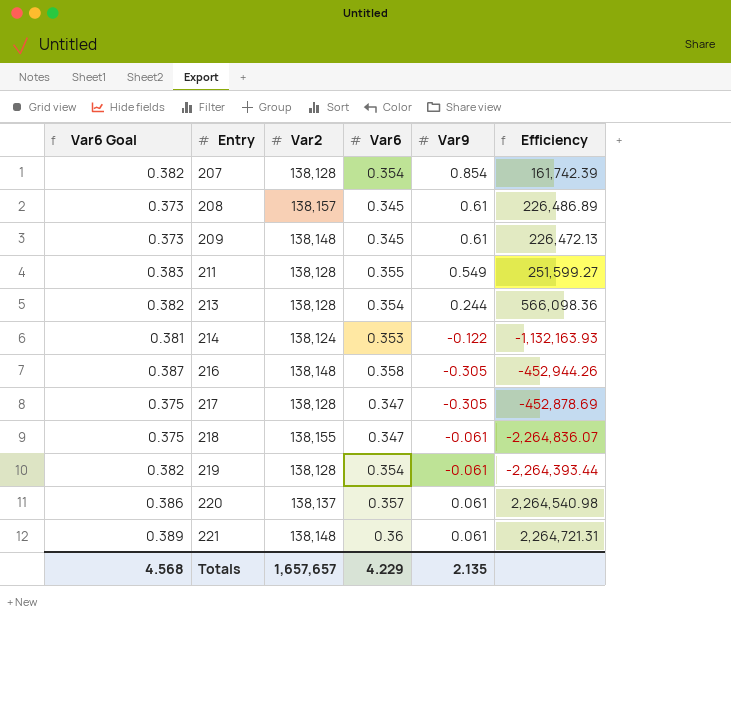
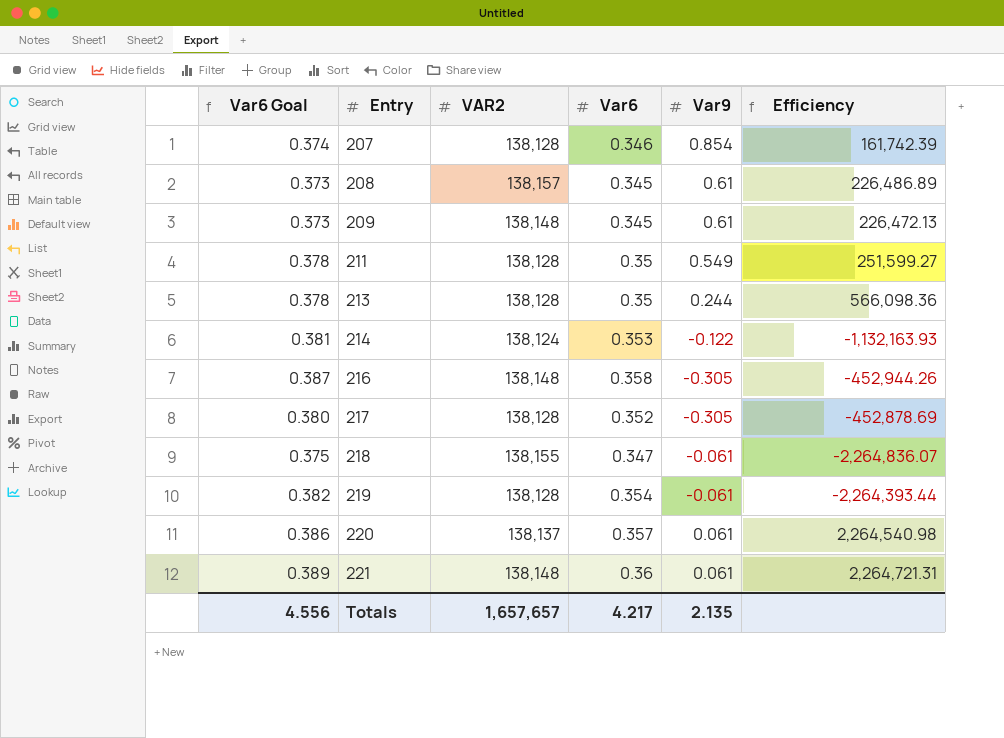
column name: Var2 -> VAR2
207 | Var6 Goal: 0.382 -> 0.374
207 | Var6: 0.354 -> 0.346
211 | Var6 Goal: 0.383 -> 0.378
211 | Var6: 0.355 -> 0.35
213 | Var6 Goal: 0.382 -> 0.378
213 | Var6: 0.354 -> 0.35
217 | Var6 Goal: 0.375 -> 0.380
217 | Var6: 0.347 -> 0.352
Totals | Var6 Goal: 4.568 -> 4.556
Totals | Var6: 4.229 -> 4.217

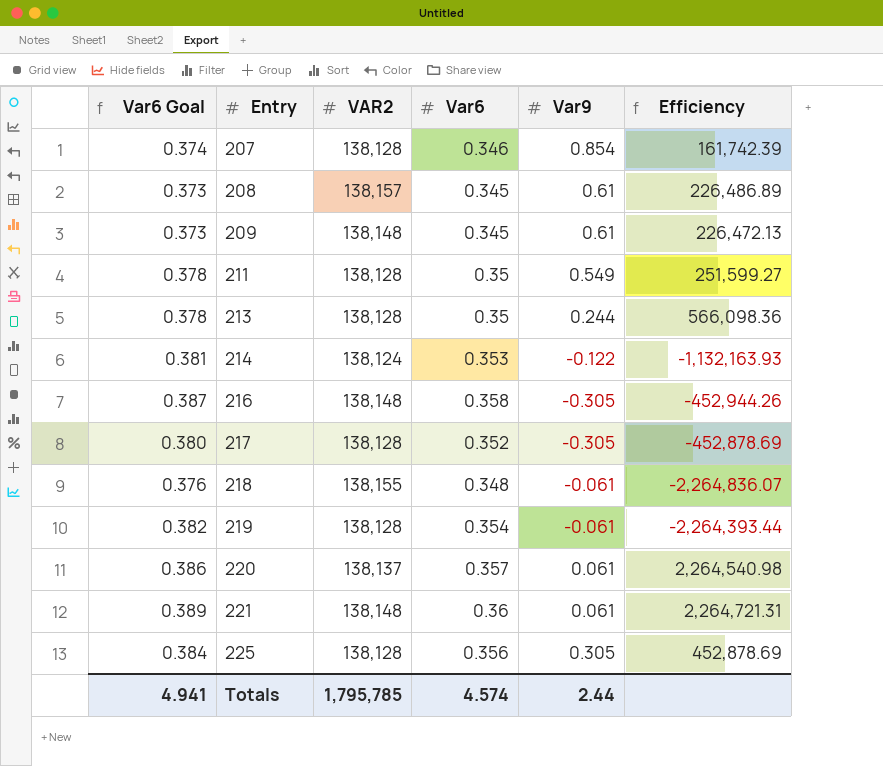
218 | Var6 Goal: 0.375 -> 0.376
218 | Var6: 0.347 -> 0.348
row 225: none -> 0.384 | 138,128 | 0.356 | 0.305 | 452,878.69
Totals | Var6 Goal: 4.556 -> 4.941
Totals | VAR2: 1,657,657 -> 1,795,785
Totals | Var6: 4.217 -> 4.574
Totals | Var9: 2.135 -> 2.44

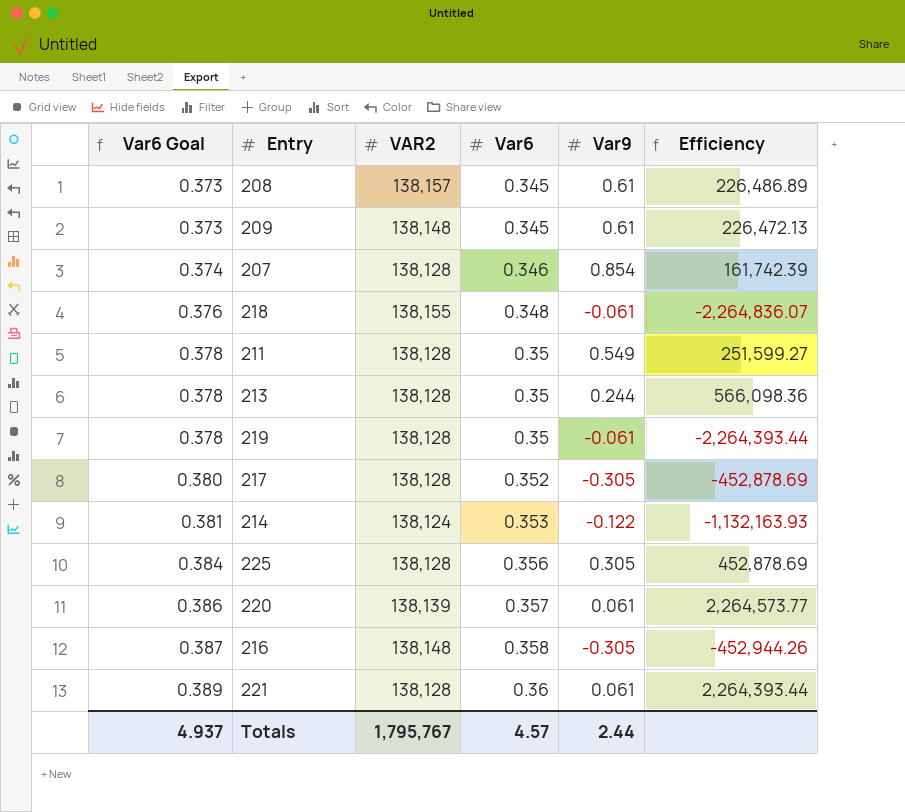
row order: Entry ascending -> Var6 Goal ascending
219 | Var6 Goal: 0.382 -> 0.378
219 | Var6: 0.354 -> 0.35
220 | VAR2: 138,137 -> 138,139
220 | Efficiency: 2,264,540.98 -> 2,264,573.77
221 | VAR2: 138,148 -> 138,128
221 | Efficiency: 2,264,721.31 -> 2,264,393.44
Totals | Var6 Goal: 4.941 -> 4.937
Totals | VAR2: 1,795,785 -> 1,795,767
Totals | Var6: 4.574 -> 4.57

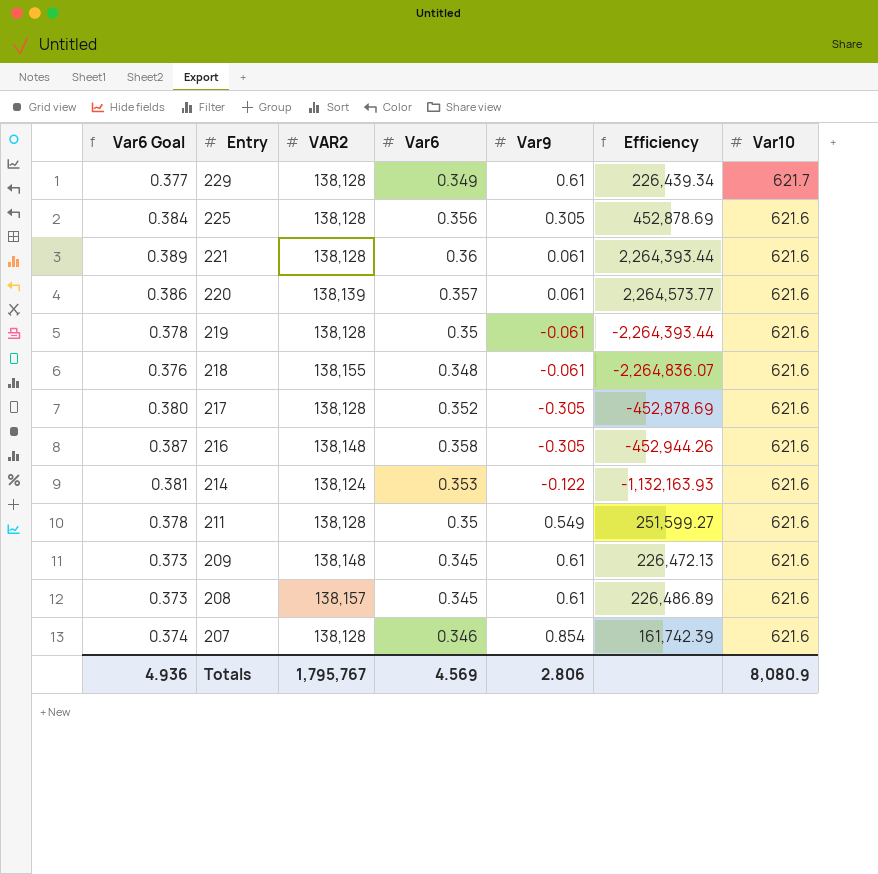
row order: Var6 Goal ascending -> Entry descending
column Var10 | position: none -> 7
row 213: 0.378 | 138,128 | 0.35 | 0.244 | 566,098.36 -> none
row 229: none -> 0.377 | 138,128 | 0.349 | 0.61 | 226,439.34 | 621.7
Totals | Var6 Goal: 4.937 -> 4.936
Totals | Var6: 4.57 -> 4.569
Totals | Var9: 2.44 -> 2.806

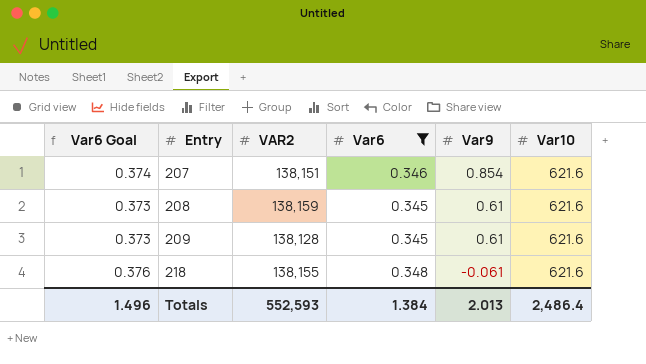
filter: none -> Var6 <= 0.348
row order: Entry descending -> Entry ascending
column Efficiency | formula: [VAR2] / [Var9] -> none
207 | VAR2: 138,128 -> 138,151
208 | VAR2: 138,157 -> 138,159
209 | VAR2: 138,148 -> 138,128
Totals | Var6 Goal: 4.936 -> 1.496
Totals | VAR2: 1,795,767 -> 552,593
Totals | Var6: 4.569 -> 1.384
Totals | Var9: 2.806 -> 2.013
Totals | Var10: 8,080.9 -> 2,486.4

